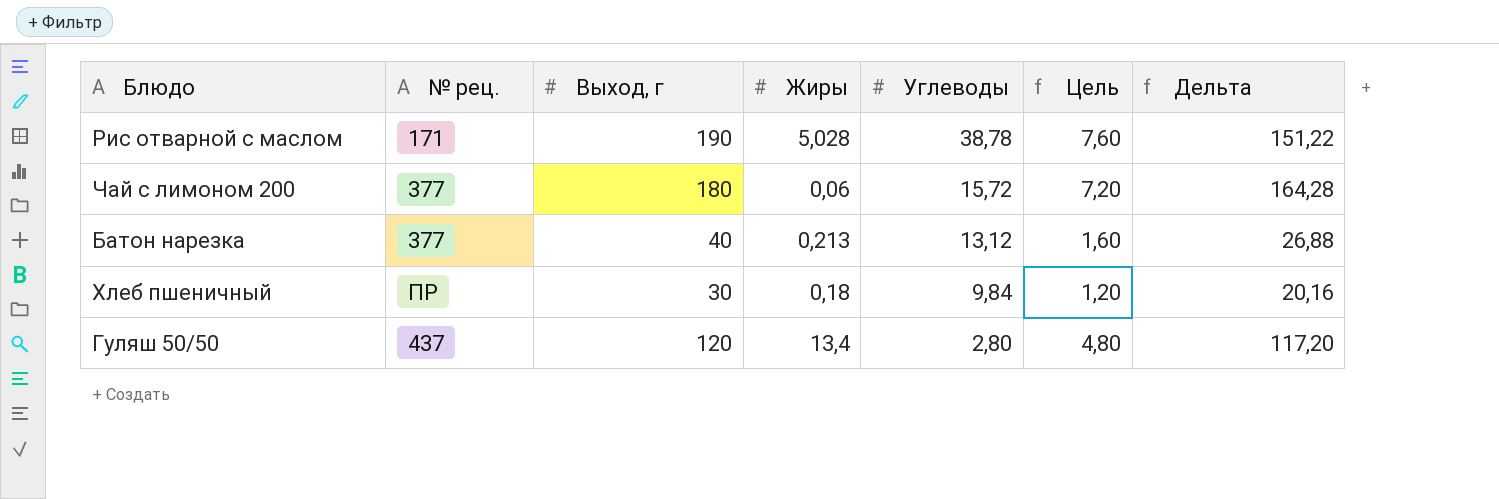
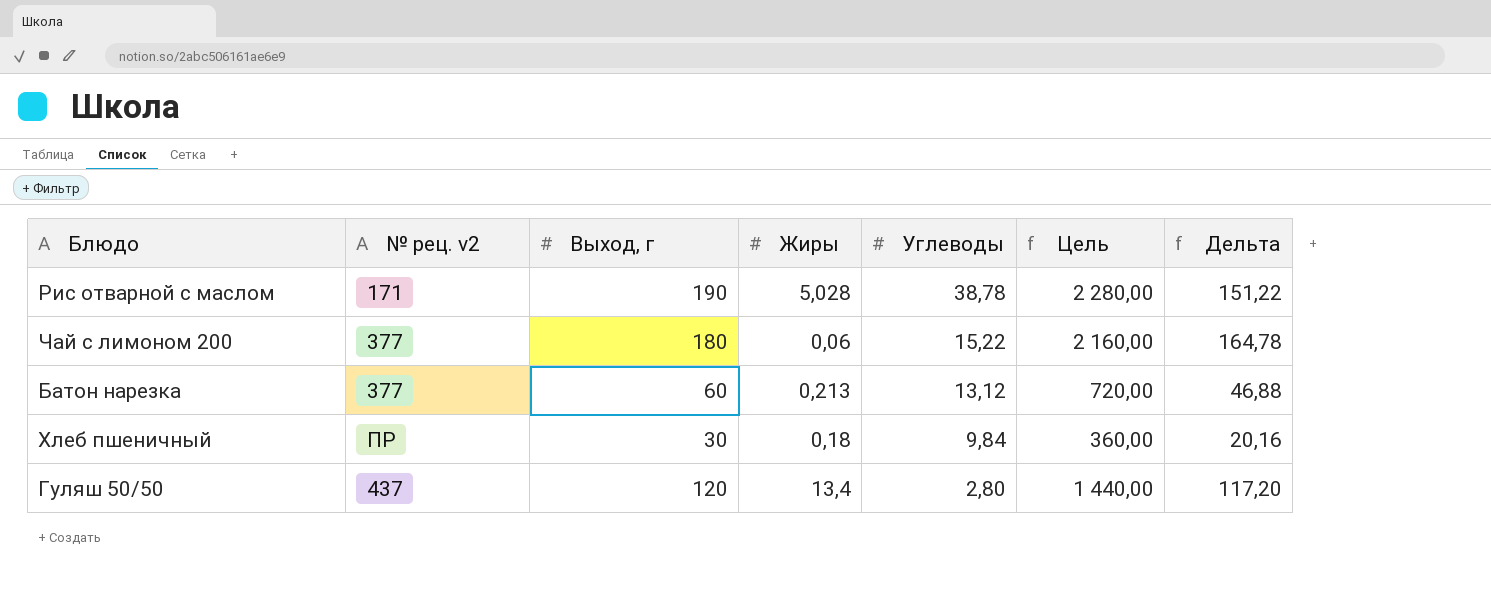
column name: № рец. -> № рец. v2
column Цель | formula: [Выход, г] * 0,04 -> [Выход, г] * 12
Чай с лимоном 200 | Углеводы: 15,72 -> 15,22
Чай с лимоном 200 | Дельта: 164,28 -> 164,78
Батон нарезка | Выход, г: 40 -> 60
Батон нарезка | Дельта: 26,88 -> 46,88

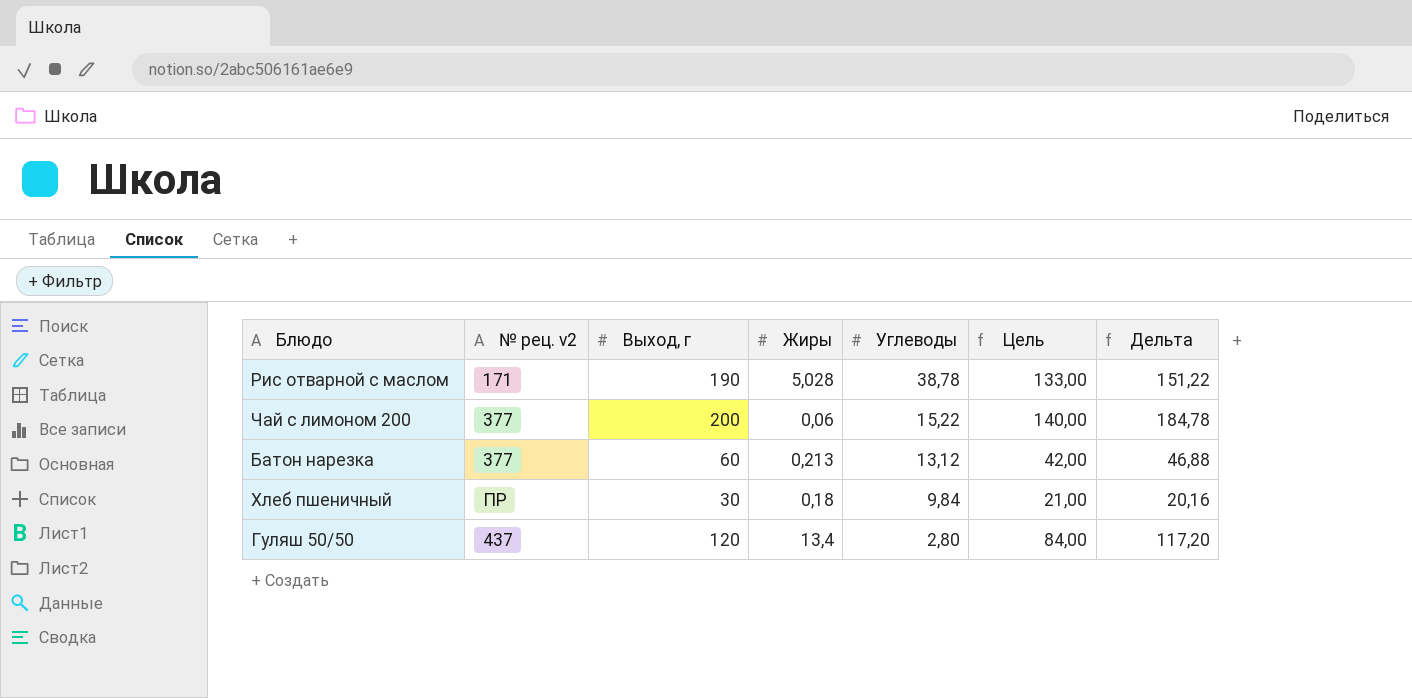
column Цель | formula: [Выход, г] * 12 -> [Выход, г] * 0,7
Чай с лимоном 200 | Выход, г: 180 -> 200
Чай с лимоном 200 | Дельта: 164,78 -> 184,78

